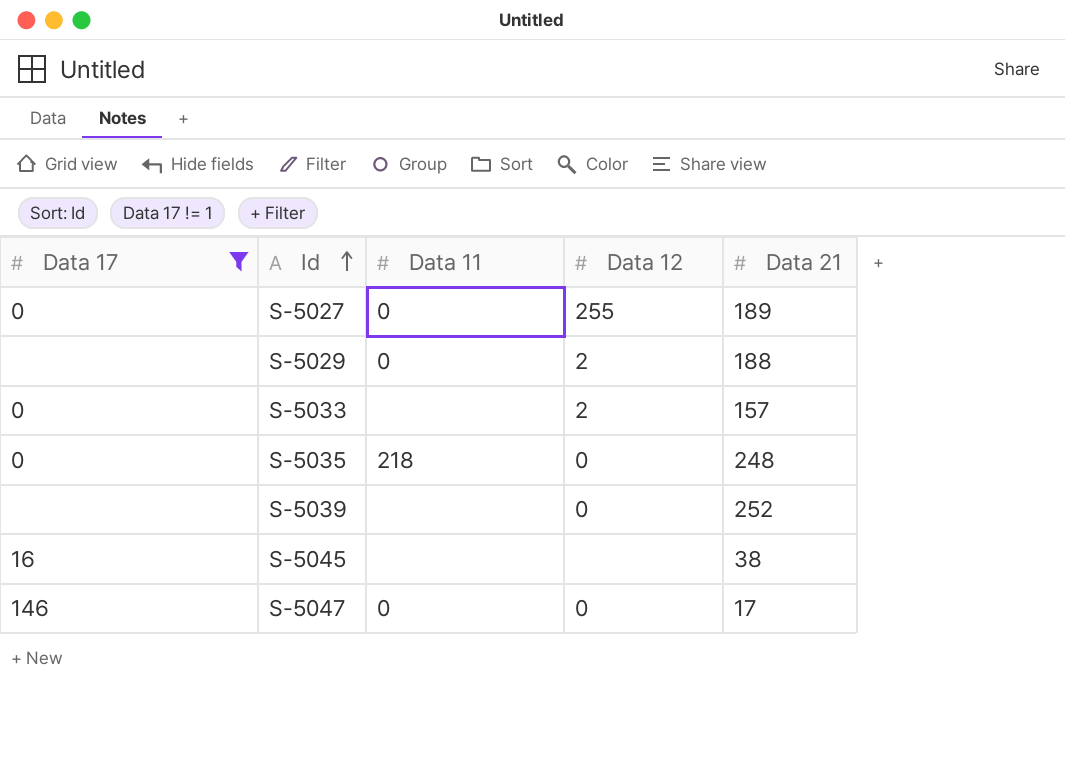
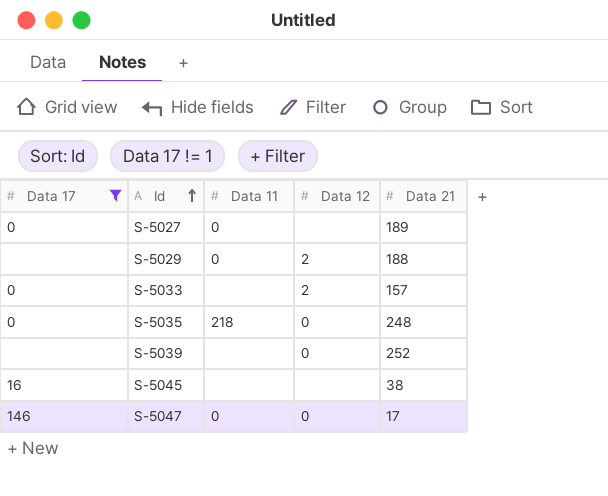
S-5027 | Data 12: 255 -> none

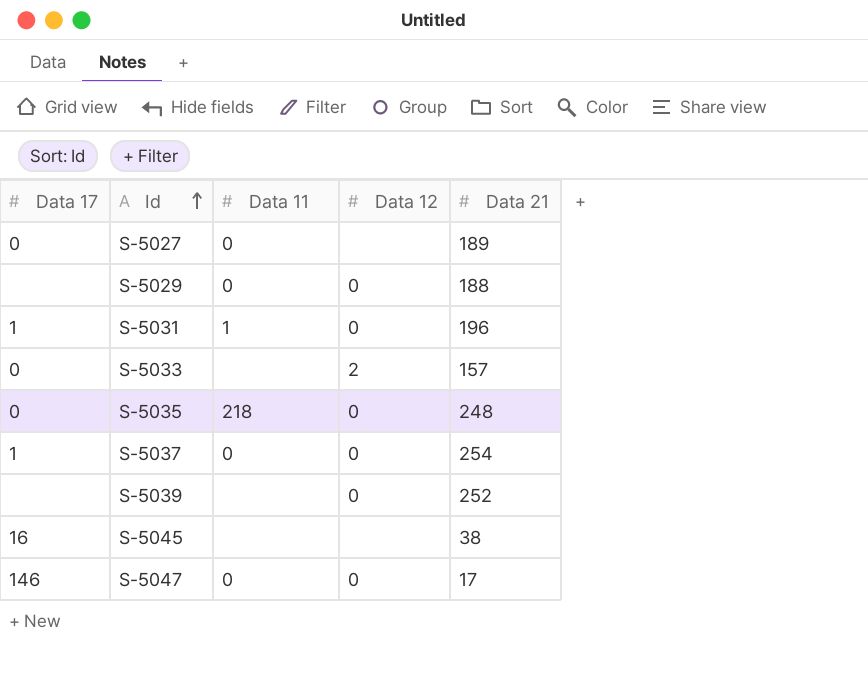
filter: Data 17 != 1 -> none
S-5029 | Data 12: 2 -> 0

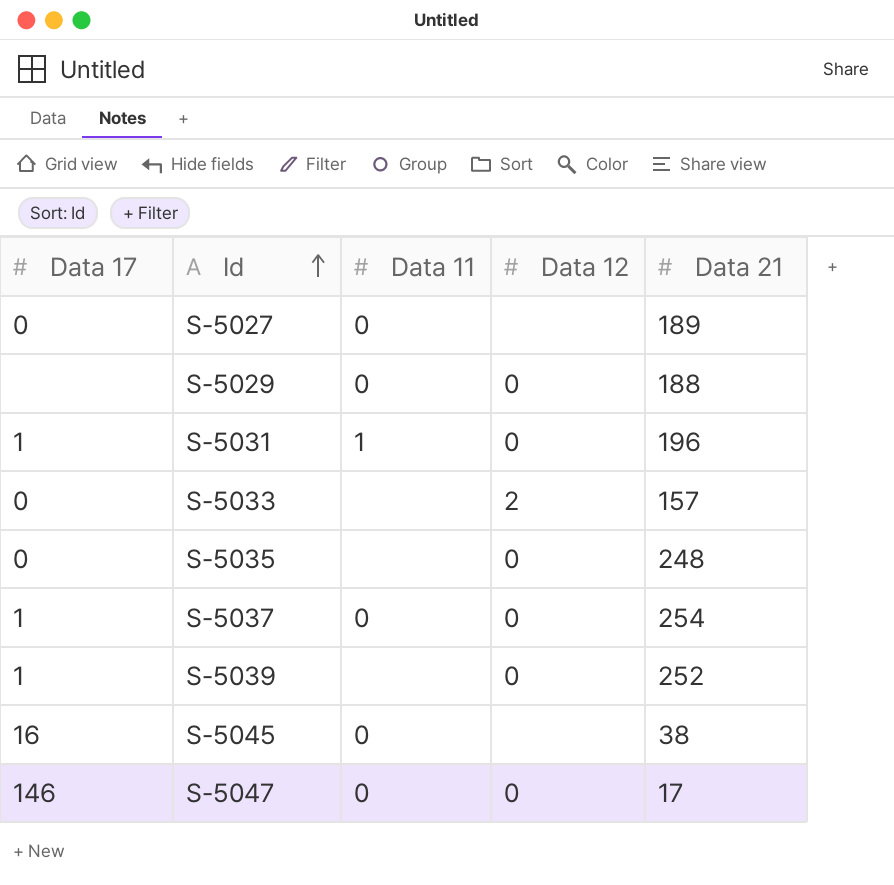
S-5035 | Data 11: 218 -> none
S-5039 | Data 17: none -> 1
S-5045 | Data 11: none -> 0

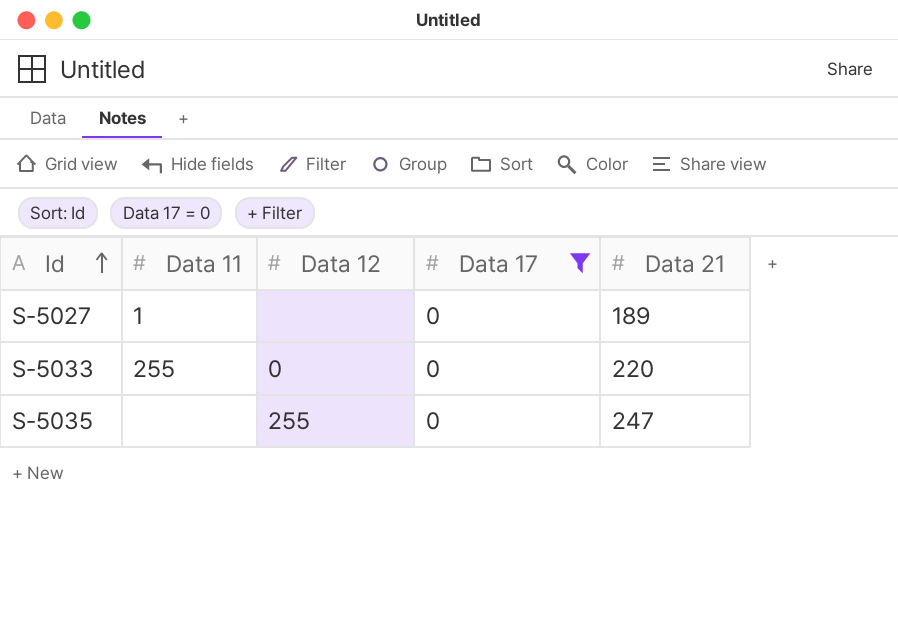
filter: none -> Data 17 = 0
column Data 17 | position: 1 -> 4
S-5027 | Data 11: 0 -> 1
S-5033 | Data 11: none -> 255
S-5033 | Data 12: 2 -> 0
S-5033 | Data 21: 157 -> 220
S-5035 | Data 12: 0 -> 255
S-5035 | Data 21: 248 -> 247

